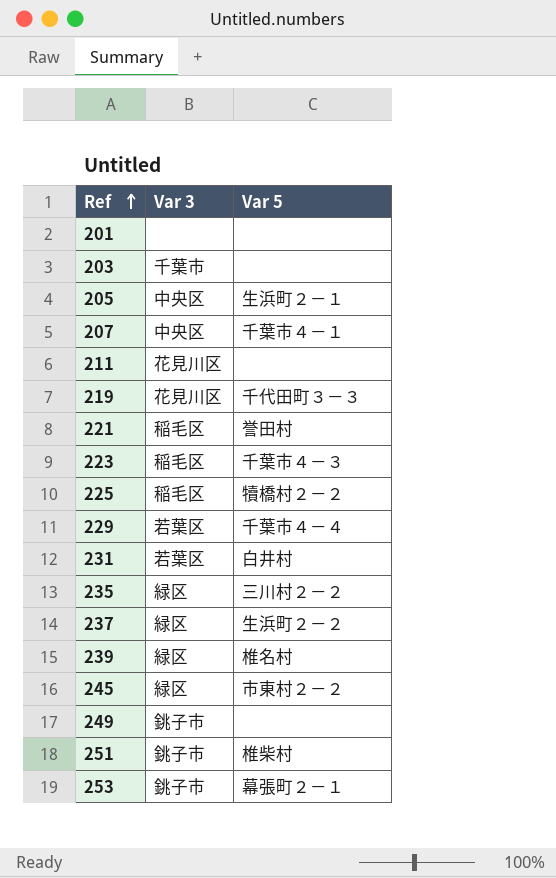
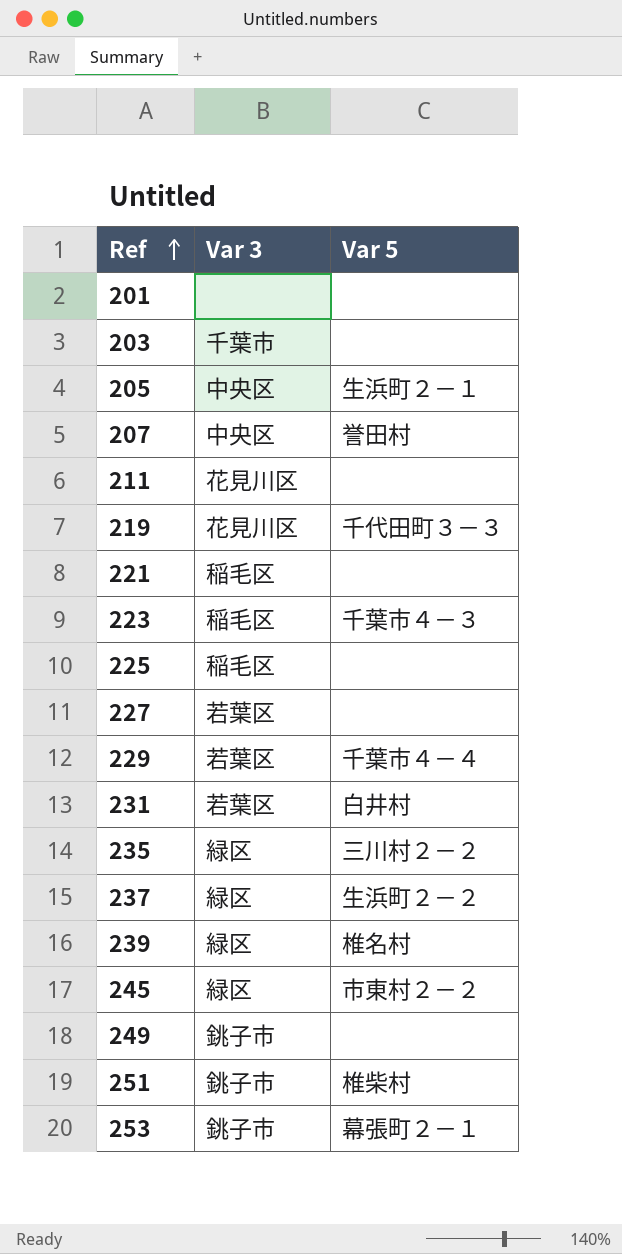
207 | Var 5: 千葉市４－１ -> 誉田村
221 | Var 5: 誉田村 -> none
225 | Var 5: 犢橋村２－２ -> none
row 227: none -> 若葉区 | none

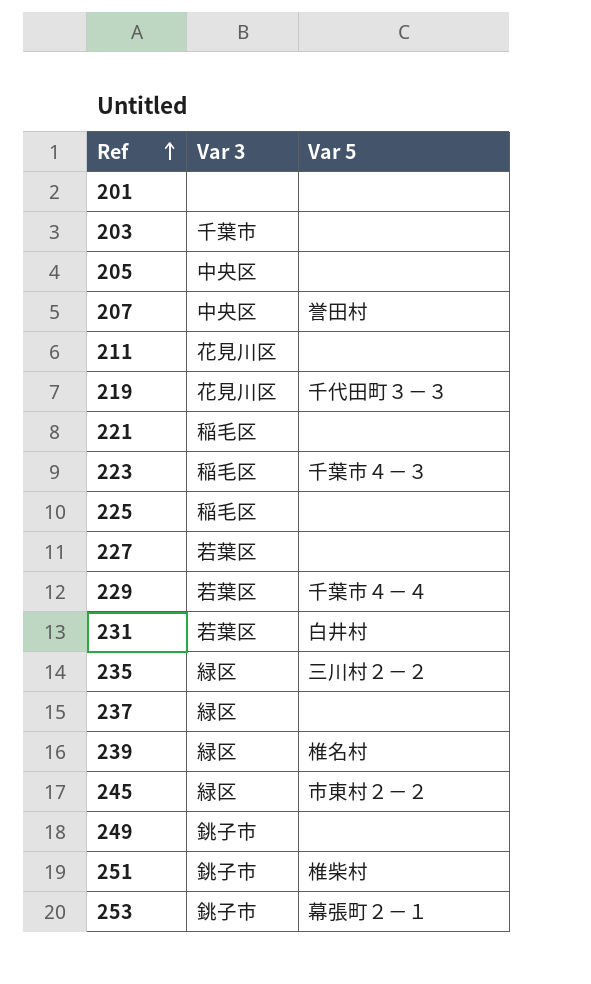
205 | Var 5: 生浜町２－１ -> none
237 | Var 5: 生浜町２－２ -> none

